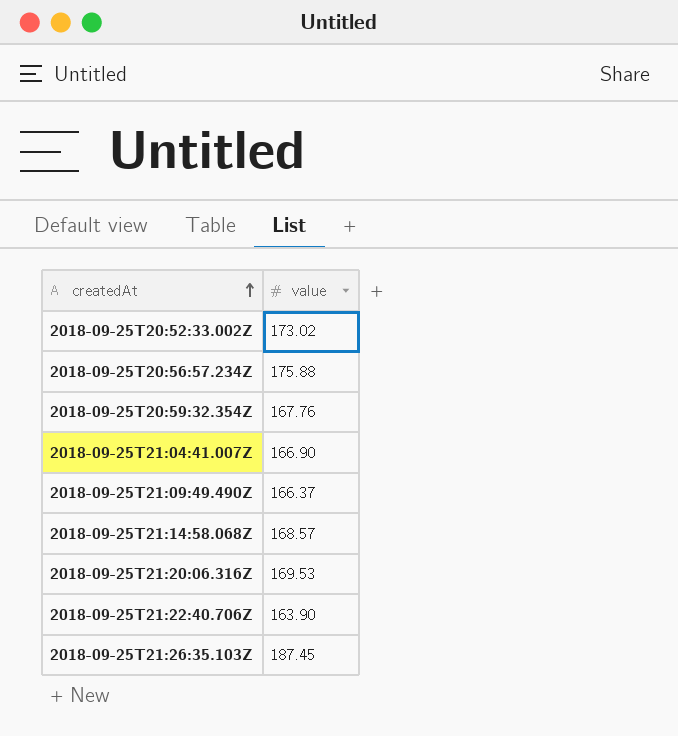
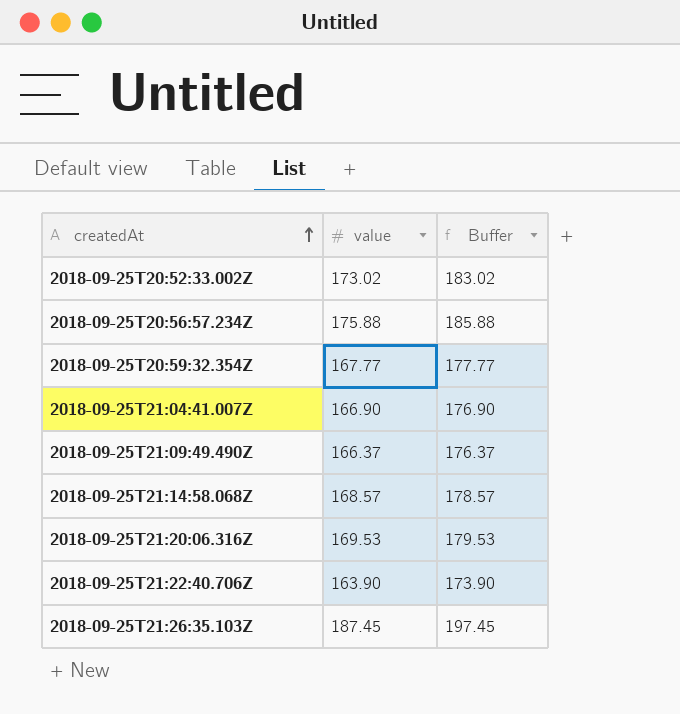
column Buffer | formula: none -> [value] + 10
2018-09-25T20:59:32.354Z | value: 167.76 -> 167.77

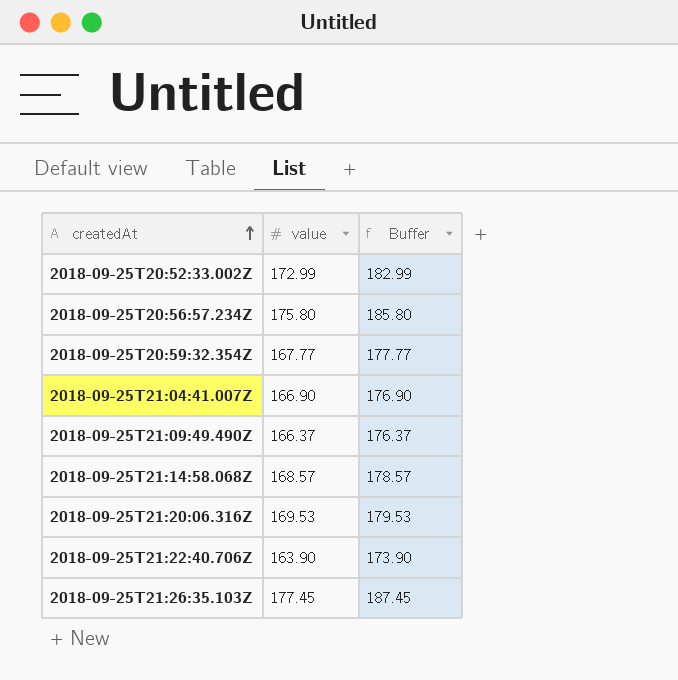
2018-09-25T20:52:33.002Z | value: 173.02 -> 172.99
2018-09-25T20:52:33.002Z | Buffer: 183.02 -> 182.99
2018-09-25T20:56:57.234Z | value: 175.88 -> 175.80
2018-09-25T20:56:57.234Z | Buffer: 185.88 -> 185.80
2018-09-25T21:26:35.103Z | value: 187.45 -> 177.45
2018-09-25T21:26:35.103Z | Buffer: 197.45 -> 187.45

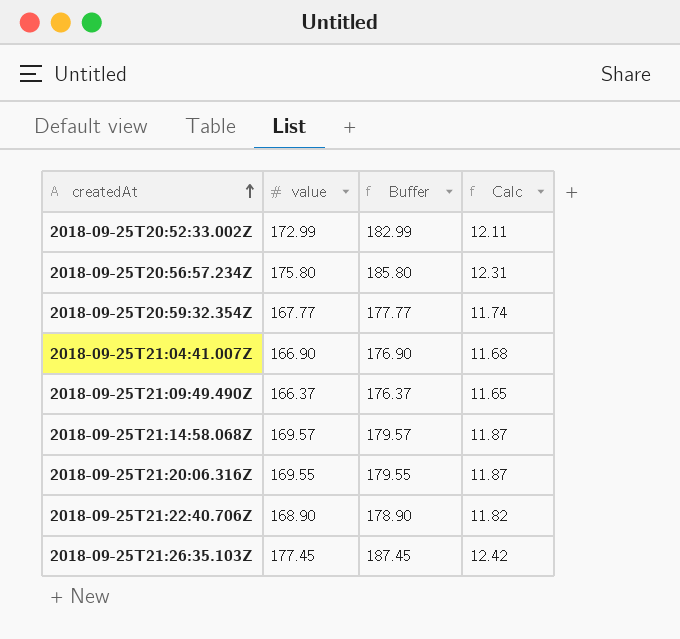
column Calc | formula: none -> [value] * 0.07
2018-09-25T21:14:58.068Z | value: 168.57 -> 169.57
2018-09-25T21:14:58.068Z | Buffer: 178.57 -> 179.57
2018-09-25T21:20:06.316Z | value: 169.53 -> 169.55
2018-09-25T21:20:06.316Z | Buffer: 179.53 -> 179.55
2018-09-25T21:22:40.706Z | value: 163.90 -> 168.90
2018-09-25T21:22:40.706Z | Buffer: 173.90 -> 178.90

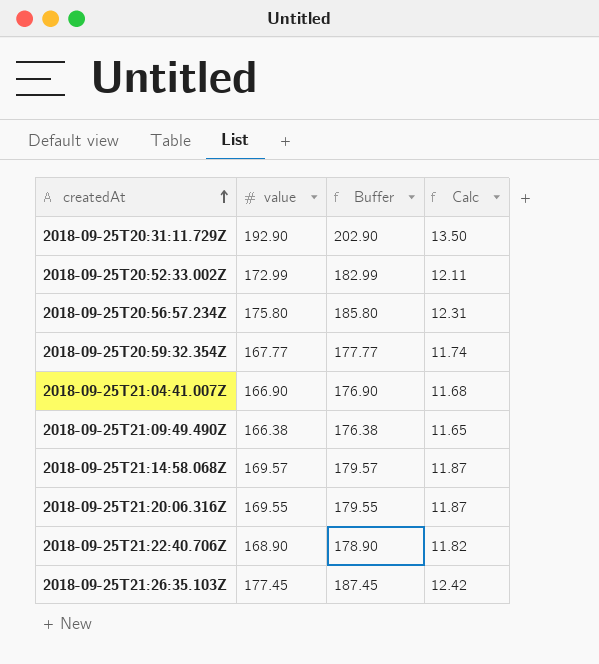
row 2018-09-25T20:31:11.729Z: none -> 192.90 | 202.90 | 13.50
2018-09-25T21:09:49.490Z | value: 166.37 -> 166.38
2018-09-25T21:09:49.490Z | Buffer: 176.37 -> 176.38

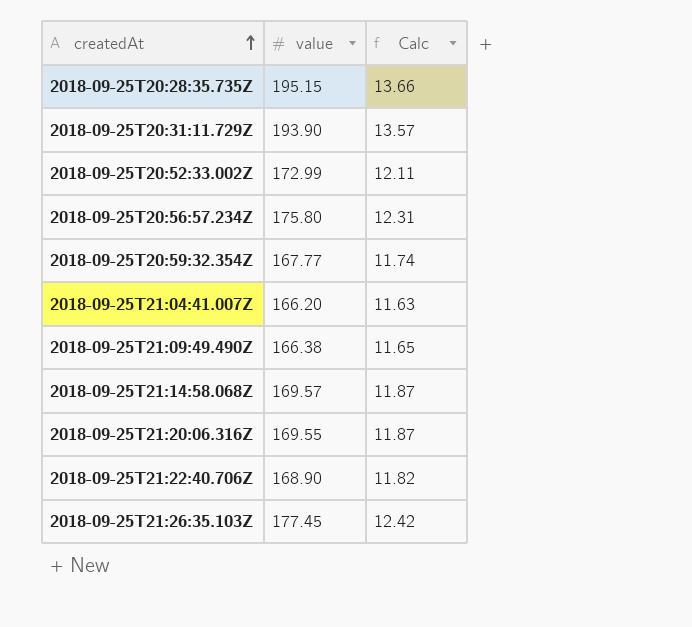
column Buffer | formula: [value] + 10 -> none
row 2018-09-25T20:28:35.735Z: none -> 195.15 | 13.66
2018-09-25T20:31:11.729Z | value: 192.90 -> 193.90
2018-09-25T20:31:11.729Z | Calc: 13.50 -> 13.57
2018-09-25T21:04:41.007Z | value: 166.90 -> 166.20
2018-09-25T21:04:41.007Z | Calc: 11.68 -> 11.63

